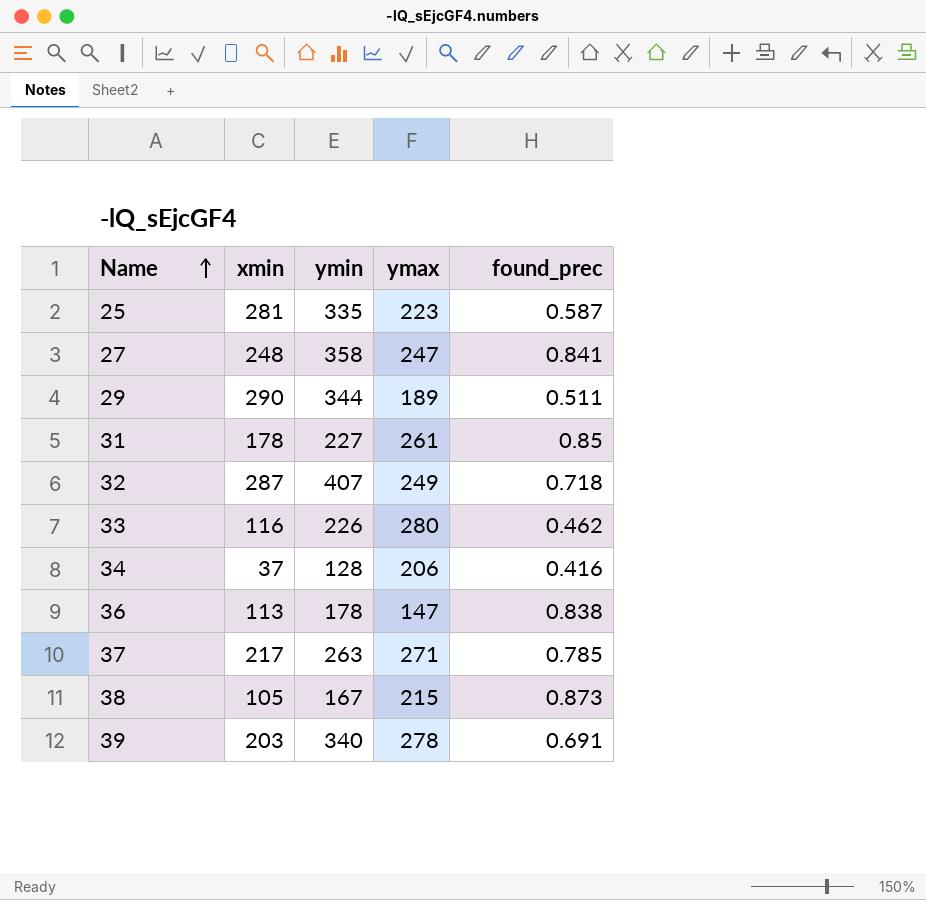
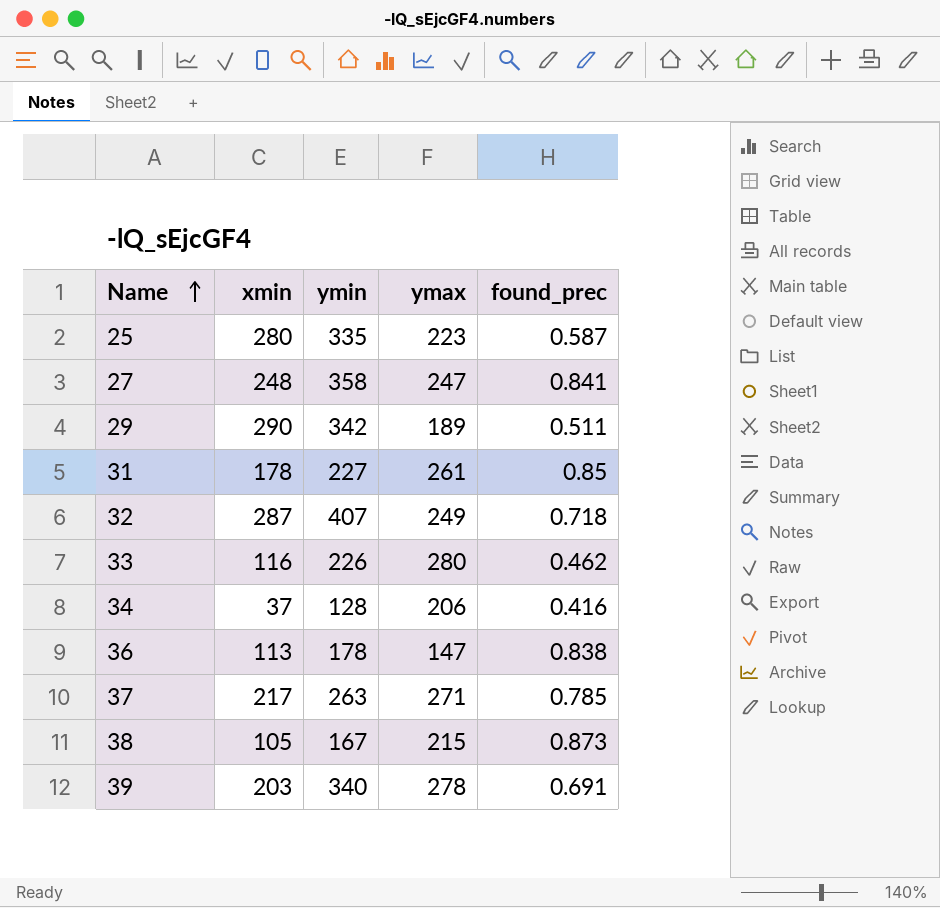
25 | xmin: 281 -> 280
29 | ymin: 344 -> 342

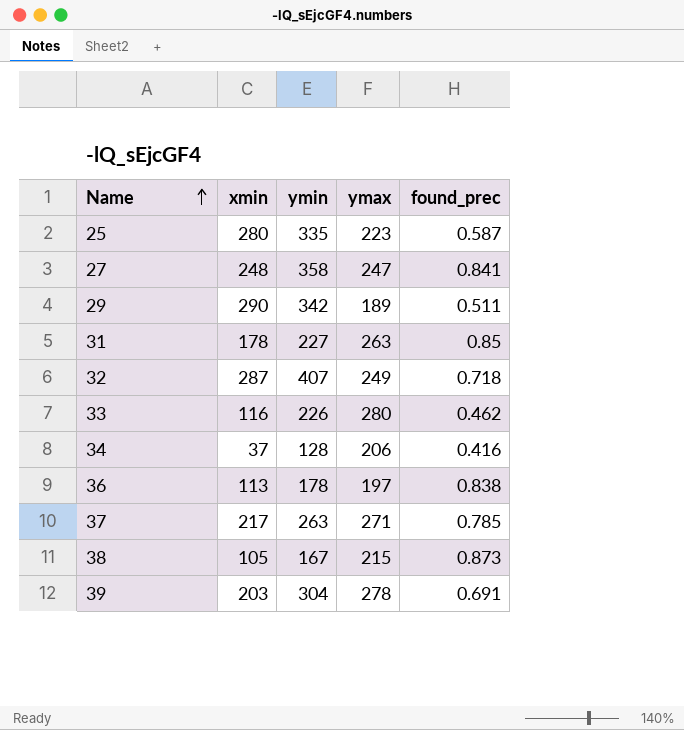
31 | ymax: 261 -> 263
36 | ymax: 147 -> 197
39 | ymin: 340 -> 304

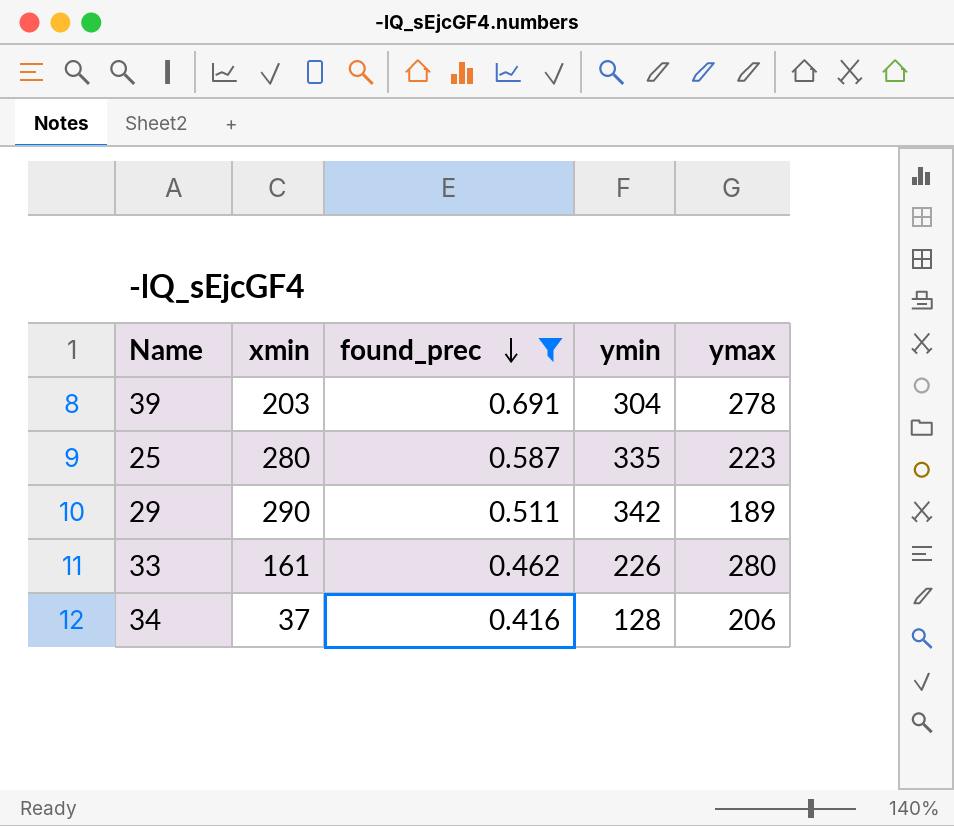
filter: none -> found_prec <= 0.691
row order: Name ascending -> found_prec descending
column found_prec | position: 5 -> 3
33 | xmin: 116 -> 161

